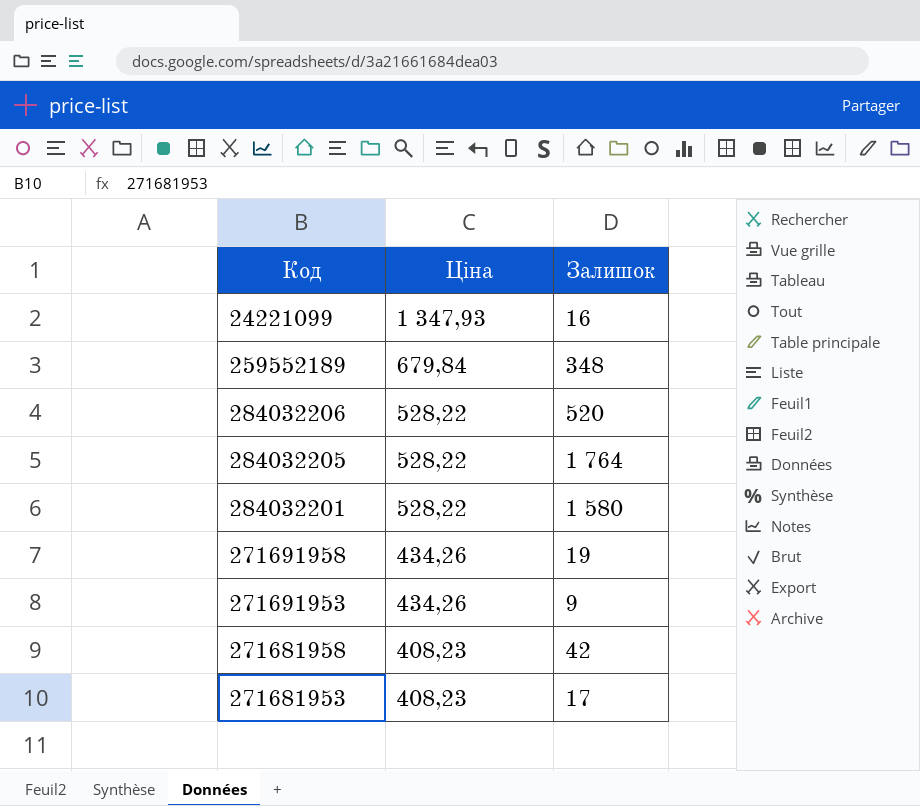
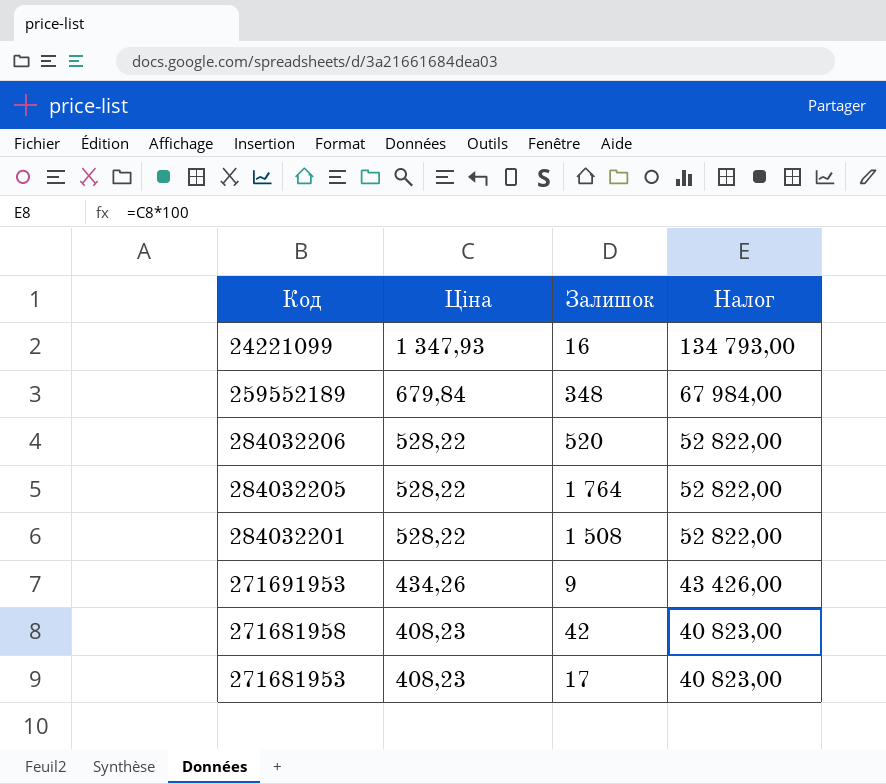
column Налог | formula: none -> [Ціна] * 100
row 271691958: 434,26 | 19 -> none
284032201 | Залишок: 1 580 -> 1 508

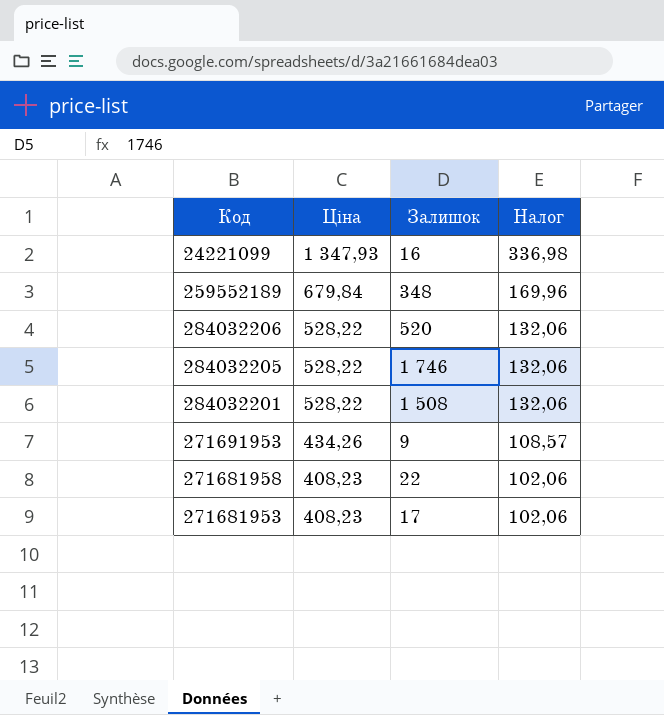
column Налог | formula: [Ціна] * 100 -> [Ціна] * 0,25
284032205 | Залишок: 1 764 -> 1 746
271681958 | Залишок: 42 -> 22

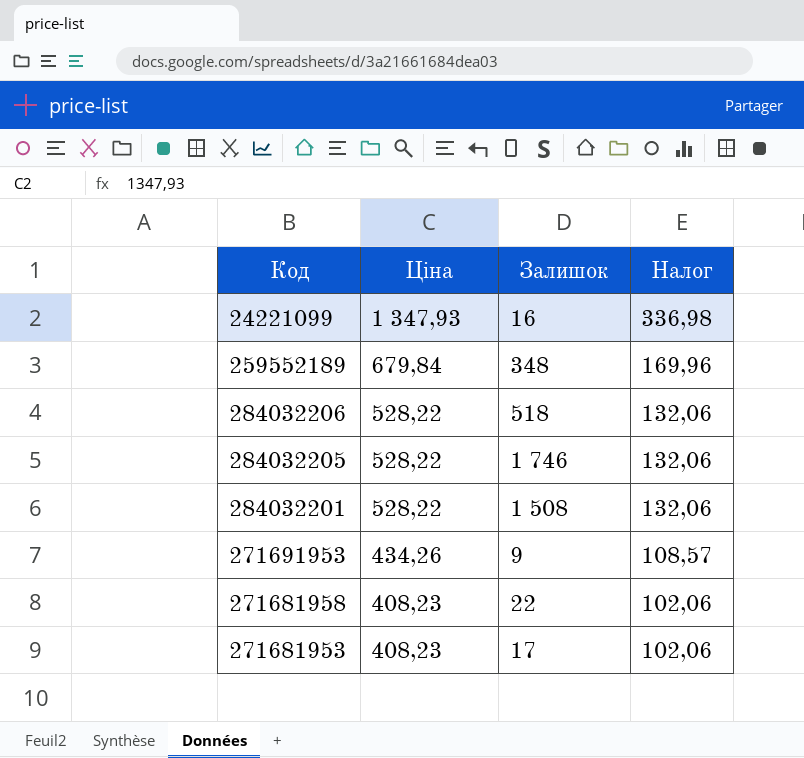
284032206 | Залишок: 520 -> 518

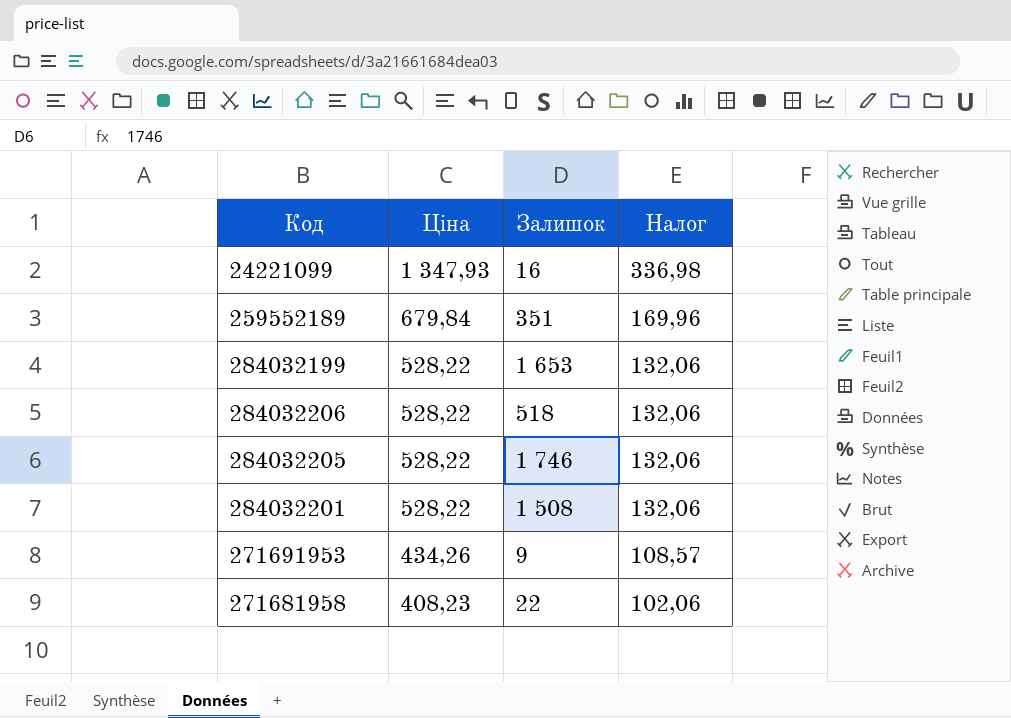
row 271681953: 408,23 | 17 | 102,06 -> none
259552189 | Залишок: 348 -> 351
row 284032199: none -> 528,22 | 1 653 | 132,06

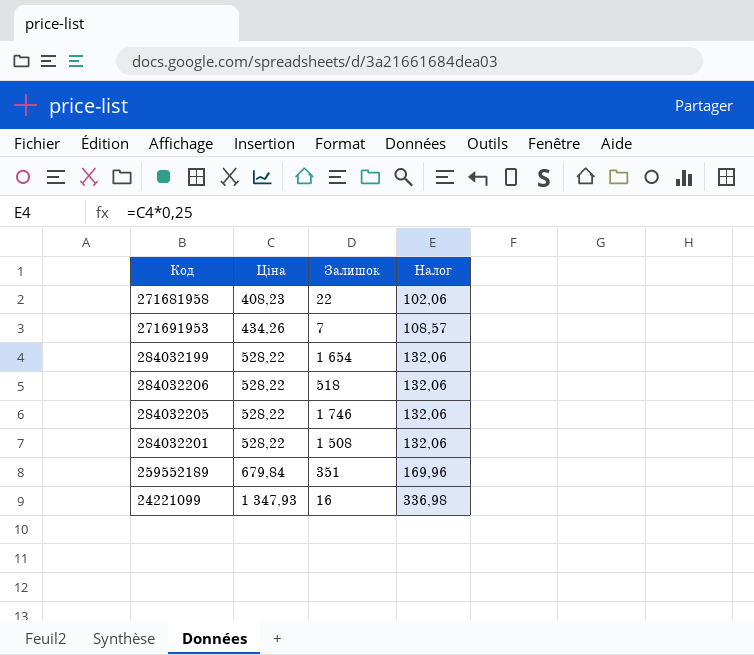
row order: Ціна descending -> Ціна ascending
271691953 | Залишок: 9 -> 7
284032199 | Залишок: 1 653 -> 1 654

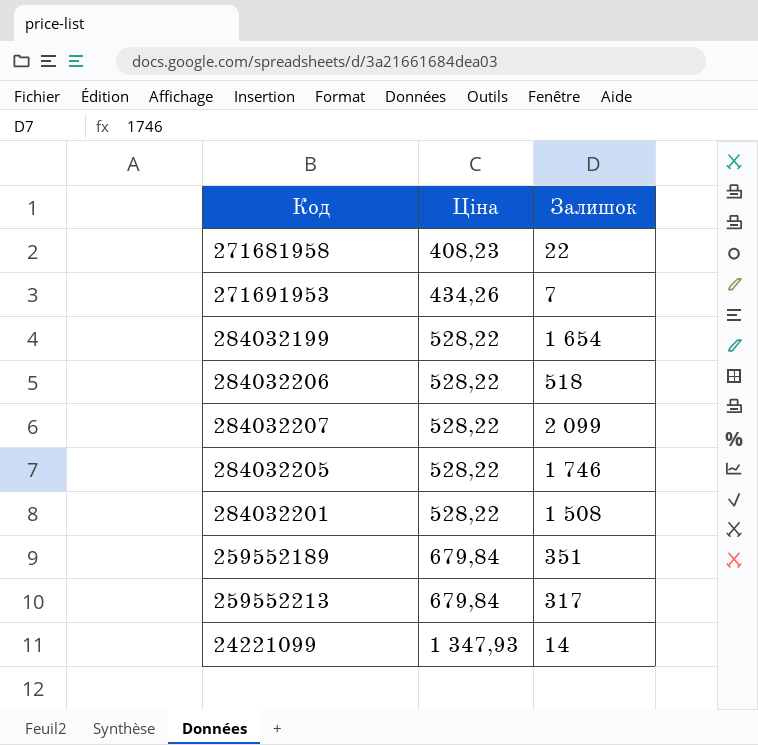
column Налог | formula: [Ціна] * 0,25 -> none
row 284032207: none -> 528,22 | 2 099
row 259552213: none -> 679,84 | 317
24221099 | Залишок: 16 -> 14

